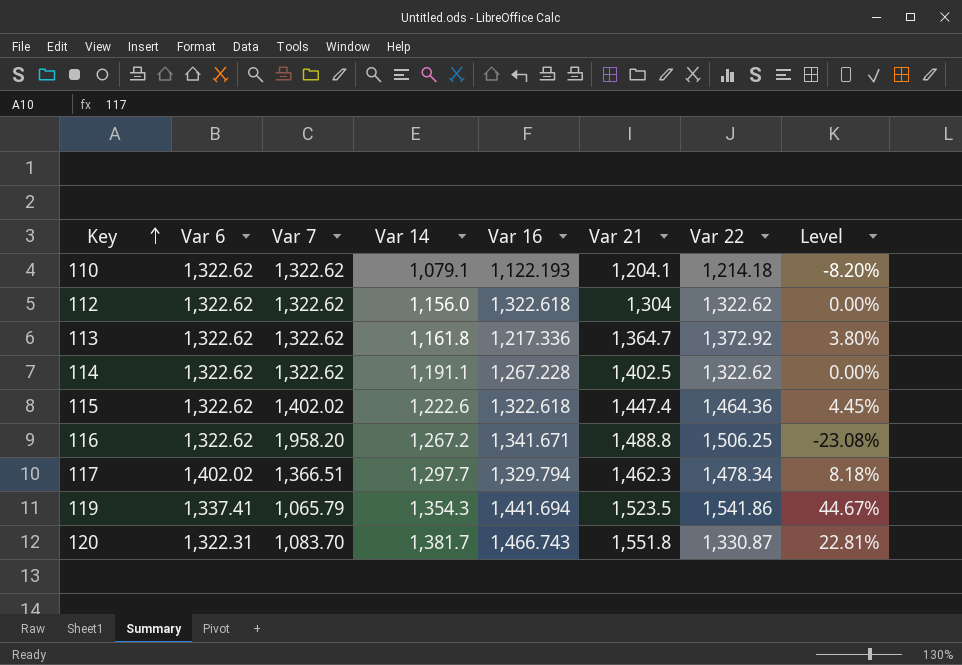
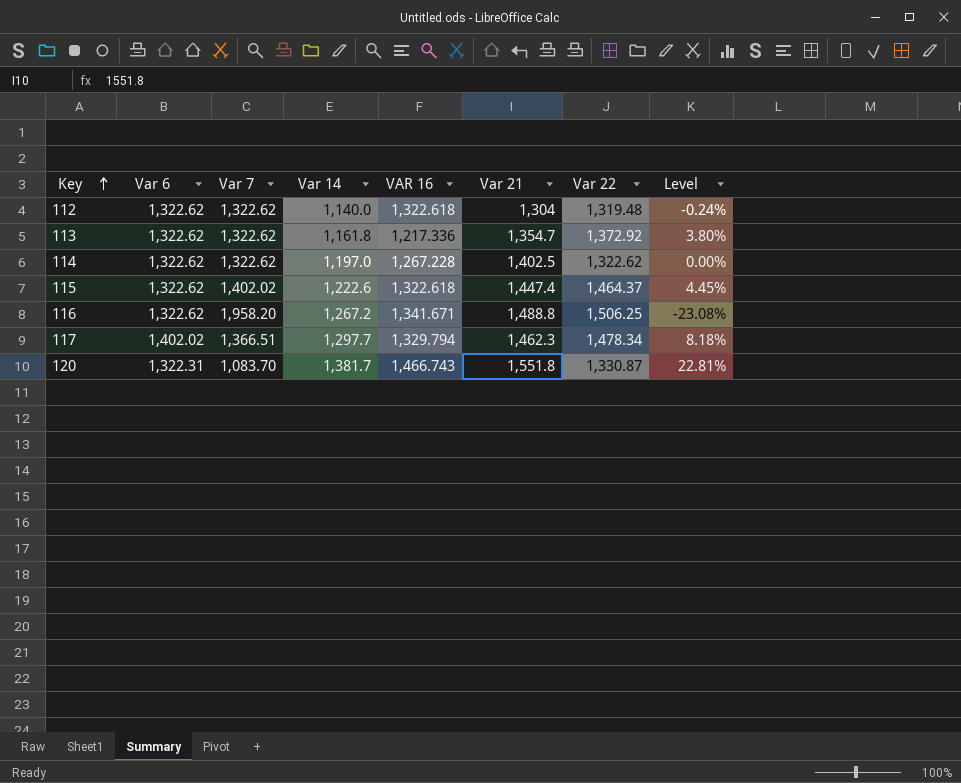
column name: Var 16 -> VAR 16
row 110: 1,322.62 | 1,322.62 | 1,079.1 | 1,122.193 | 1,204.1 | 1,214.18 | -8.20% -> none
row 119: 1,337.41 | 1,065.79 | 1,354.3 | 1,441.694 | 1,523.5 | 1,541.86 | 44.67% -> none
112 | Var 14: 1,156.0 -> 1,140.0
112 | Var 22: 1,322.62 -> 1,319.48
112 | Level: 0.00% -> -0.24%
113 | Var 21: 1,364.7 -> 1,354.7
114 | Var 14: 1,191.1 -> 1,197.0
115 | Var 22: 1,464.36 -> 1,464.37

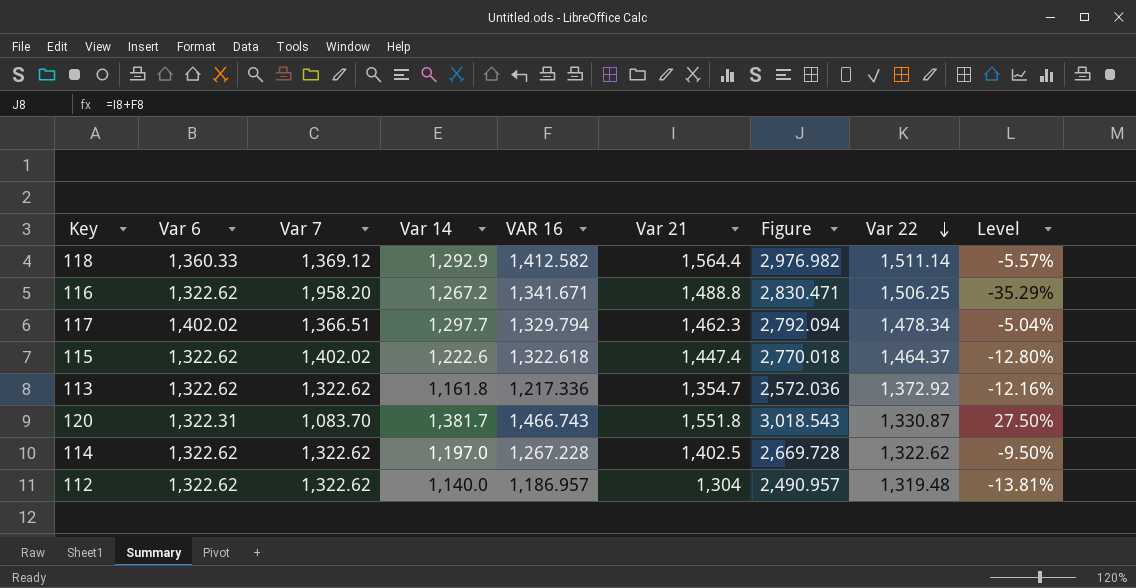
row order: Key ascending -> Var 22 descending
column Figure | formula: none -> [VAR 16] + [Var 21]
column Level | formula: ([Var 22] - [Var 7]) / [Var 7] -> ([Var 14] - [Var 7]) / [Var 7]
row 118: none -> 1,360.33 | 1,369.12 | 1,292.9 | 1,412.582 | 1,564.4 | 2,976.982 | 1,511.14 | -5.57%
112 | VAR 16: 1,322.618 -> 1,186.957

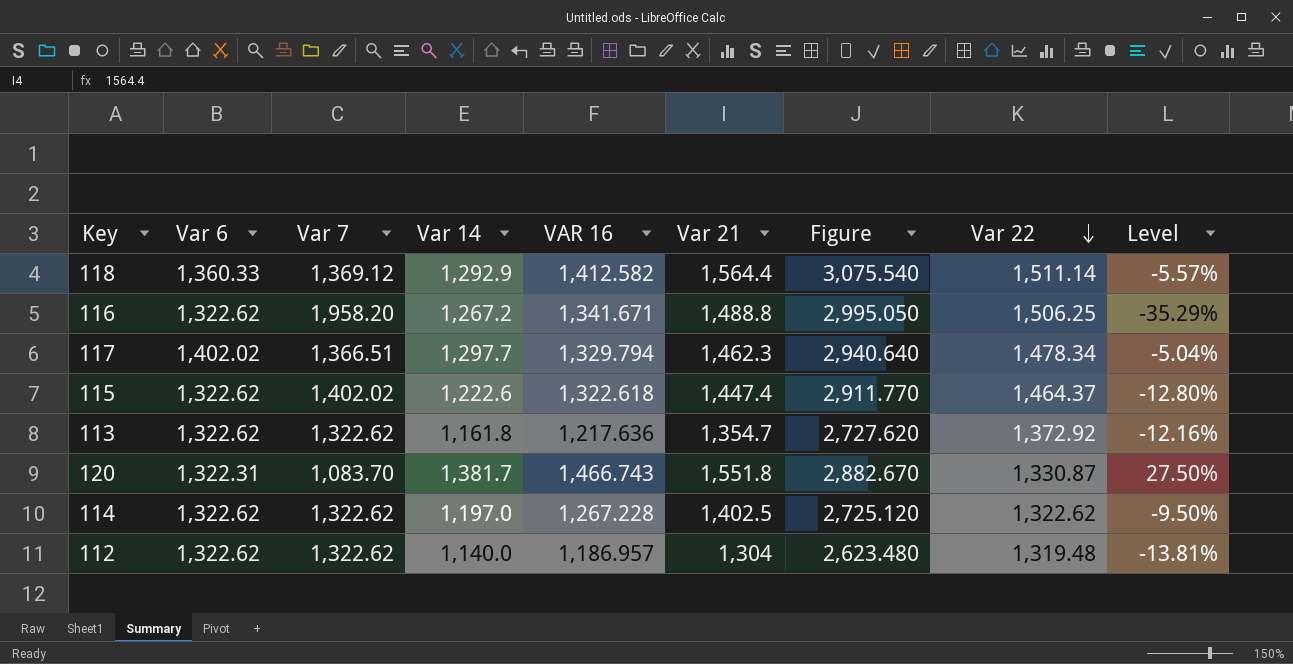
column Figure | formula: [VAR 16] + [Var 21] -> [Var 21] + [Var 22]
113 | VAR 16: 1,217.336 -> 1,217.636

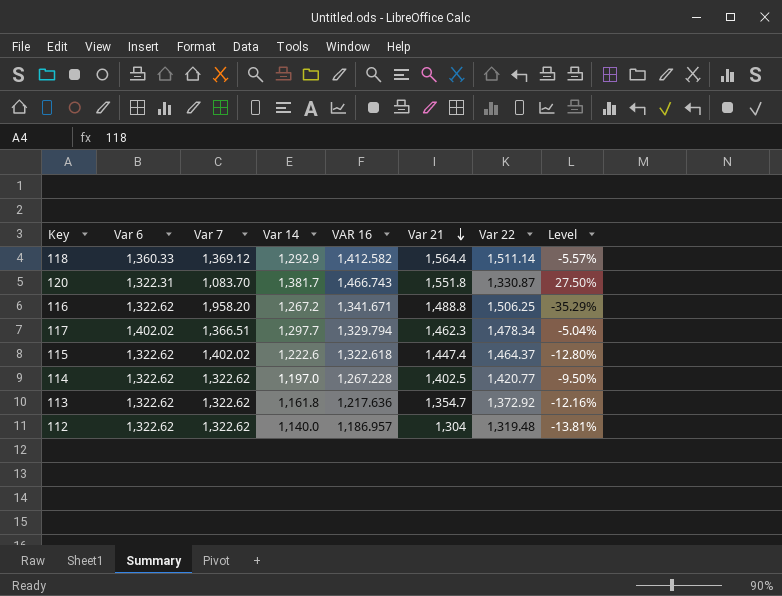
row order: Var 22 descending -> Var 21 descending
column Figure | formula: [Var 21] + [Var 22] -> none
114 | Var 22: 1,322.62 -> 1,420.77

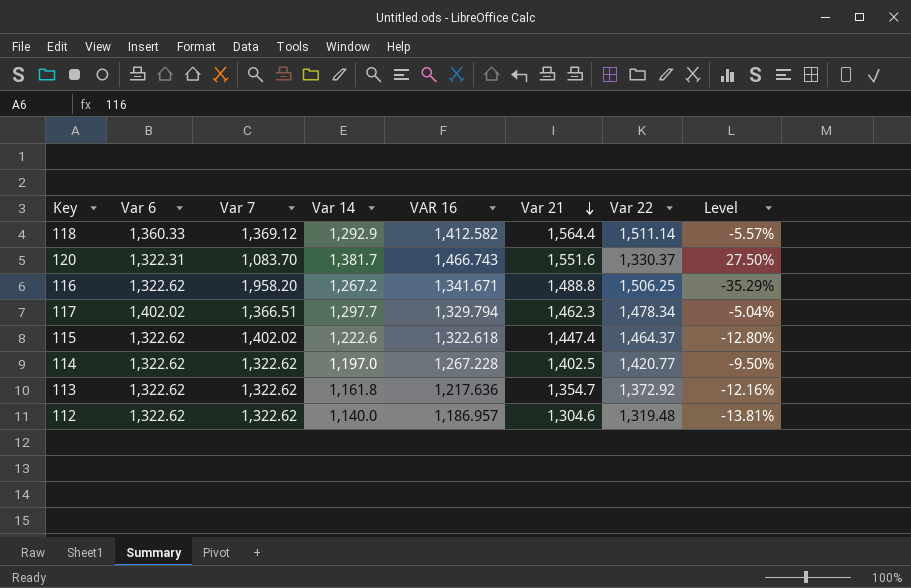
120 | Var 21: 1,551.8 -> 1,551.6
120 | Var 22: 1,330.87 -> 1,330.37
112 | Var 21: 1,304 -> 1,304.6

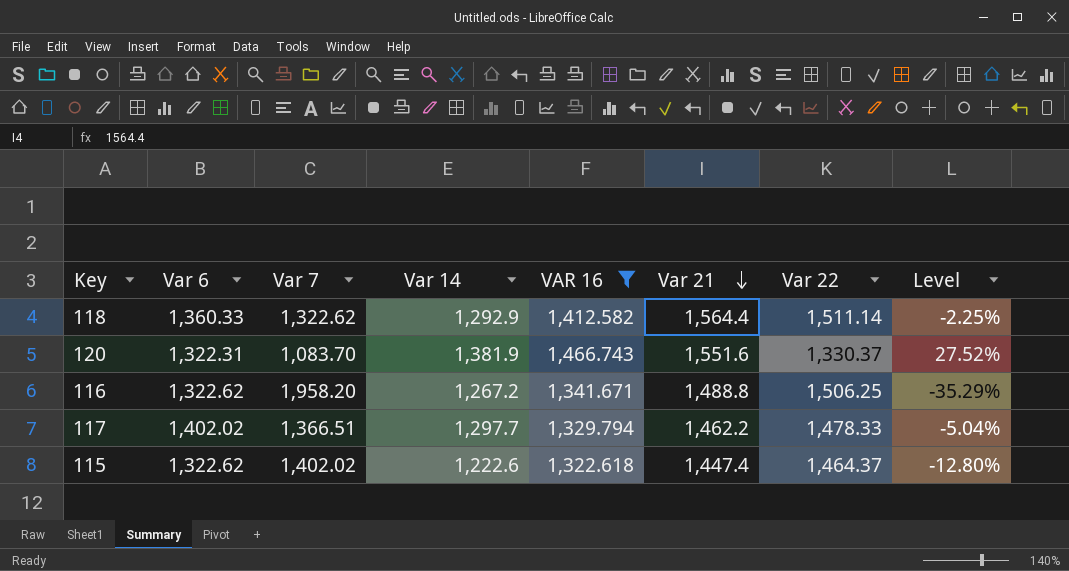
filter: none -> VAR 16 >= 1,322.618
118 | Var 7: 1,369.12 -> 1,322.62
118 | Level: -5.57% -> -2.25%
120 | Var 14: 1,381.7 -> 1,381.9
120 | Level: 27.50% -> 27.52%
117 | Var 21: 1,462.3 -> 1,462.2
117 | Var 22: 1,478.34 -> 1,478.33

